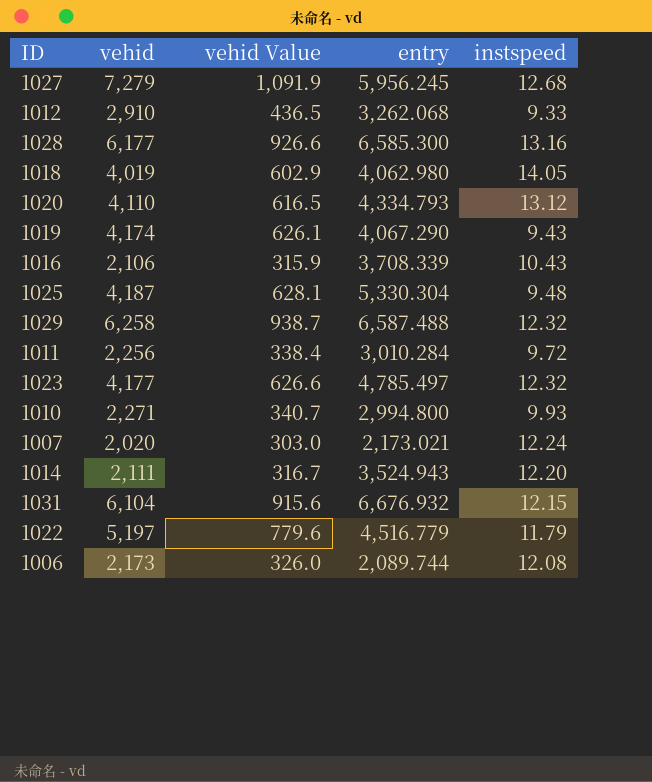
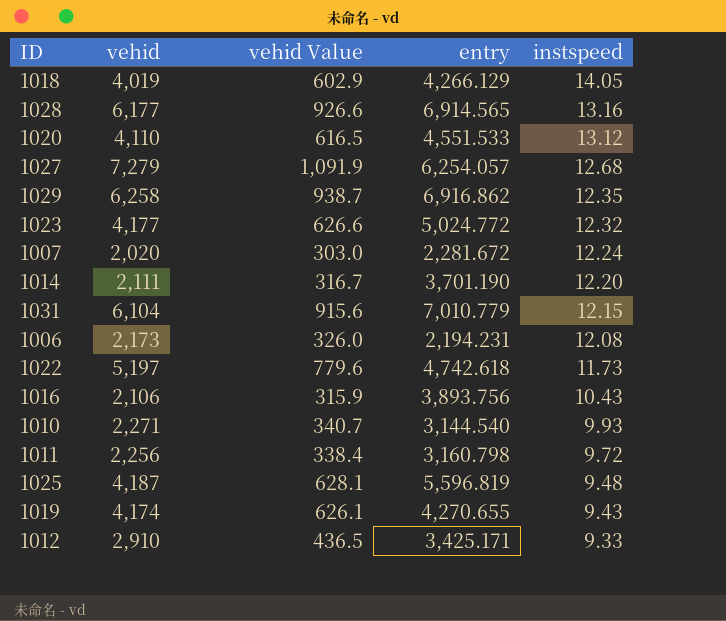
row order: none -> instspeed descending
1018 | entry: 4,062.980 -> 4,266.129
1028 | entry: 6,585.300 -> 6,914.565
1020 | entry: 4,334.793 -> 4,551.533
1027 | entry: 5,956.245 -> 6,254.057
1029 | entry: 6,587.488 -> 6,916.862
1029 | instspeed: 12.32 -> 12.35
1023 | entry: 4,785.497 -> 5,024.772
1007 | entry: 2,173.021 -> 2,281.672
1014 | entry: 3,524.943 -> 3,701.190
1031 | entry: 6,676.932 -> 7,010.779
1006 | entry: 2,089.744 -> 2,194.231
1022 | entry: 4,516.779 -> 4,742.618
1022 | instspeed: 11.79 -> 11.73
1016 | entry: 3,708.339 -> 3,893.756
1010 | entry: 2,994.800 -> 3,144.540
1011 | entry: 3,010.284 -> 3,160.798
1025 | entry: 5,330.304 -> 5,596.819
1019 | entry: 4,067.290 -> 4,270.655
1012 | entry: 3,262.068 -> 3,425.171

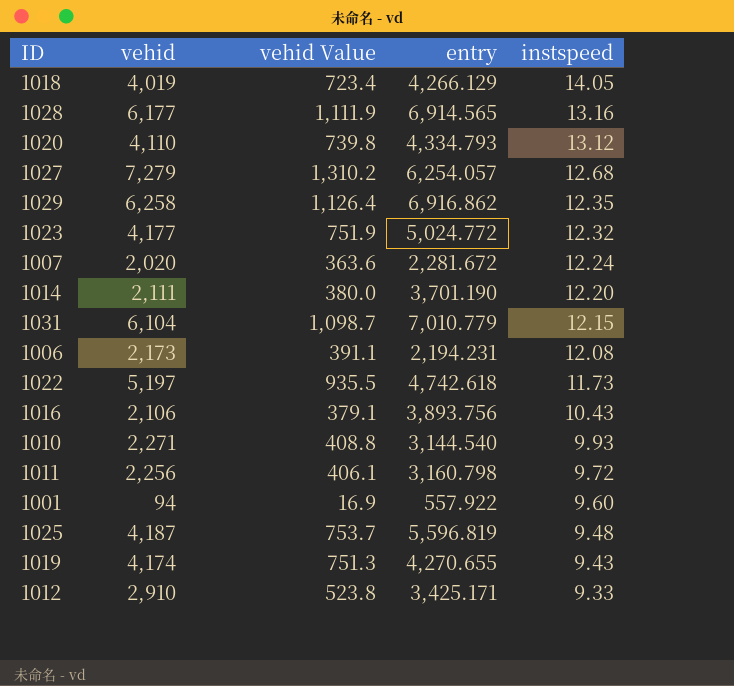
column vehid Value | formula: [vehid] * 0.15 -> [vehid] * 0.18
1020 | entry: 4,551.533 -> 4,334.793
row 1001: none -> 94 | 16.9 | 557.922 | 9.60

